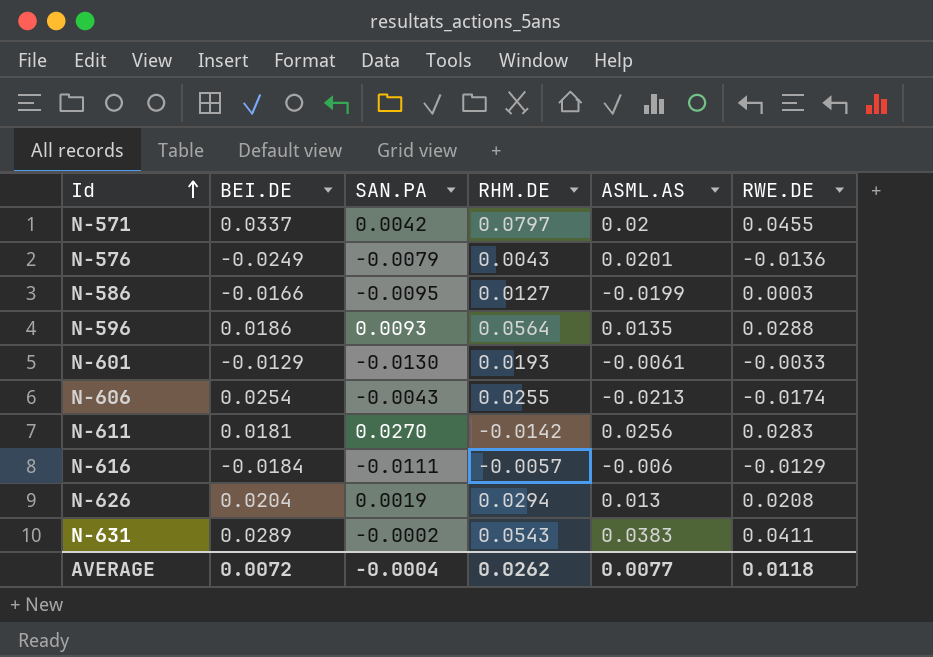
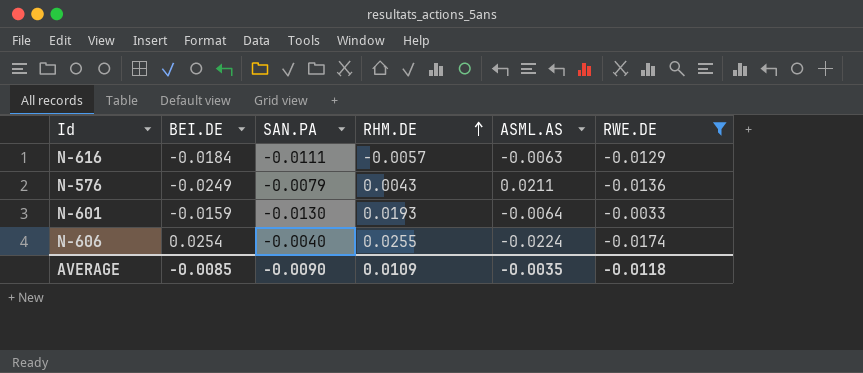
filter: none -> RWE.DE <= -0.0033
row order: Id ascending -> RHM.DE ascending
N-616 | ASML.AS: -0.006 -> -0.0063
N-576 | ASML.AS: 0.0201 -> 0.0211
N-601 | BEI.DE: -0.0129 -> -0.0159
N-601 | ASML.AS: -0.0061 -> -0.0064
N-606 | SAN.PA: -0.0043 -> -0.0040
N-606 | ASML.AS: -0.0213 -> -0.0224
AVERAGE | BEI.DE: 0.0072 -> -0.0085
AVERAGE | SAN.PA: -0.0004 -> -0.0090
AVERAGE | RHM.DE: 0.0262 -> 0.0109
AVERAGE | ASML.AS: 0.0077 -> -0.0035
AVERAGE | RWE.DE: 0.0118 -> -0.0118

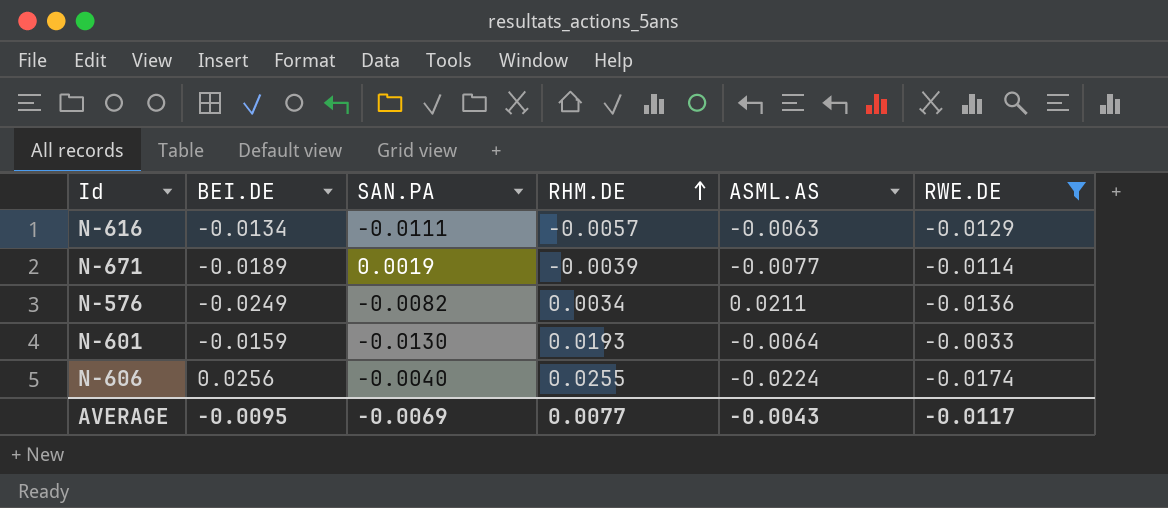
N-616 | BEI.DE: -0.0184 -> -0.0134
row N-671: none -> -0.0189 | 0.0019 | -0.0039 | -0.0077 | -0.0114
N-576 | SAN.PA: -0.0079 -> -0.0082
N-576 | RHM.DE: 0.0043 -> 0.0034
N-606 | BEI.DE: 0.0254 -> 0.0256
AVERAGE | BEI.DE: -0.0085 -> -0.0095
AVERAGE | SAN.PA: -0.0090 -> -0.0069
AVERAGE | RHM.DE: 0.0109 -> 0.0077
AVERAGE | ASML.AS: -0.0035 -> -0.0043
AVERAGE | RWE.DE: -0.0118 -> -0.0117

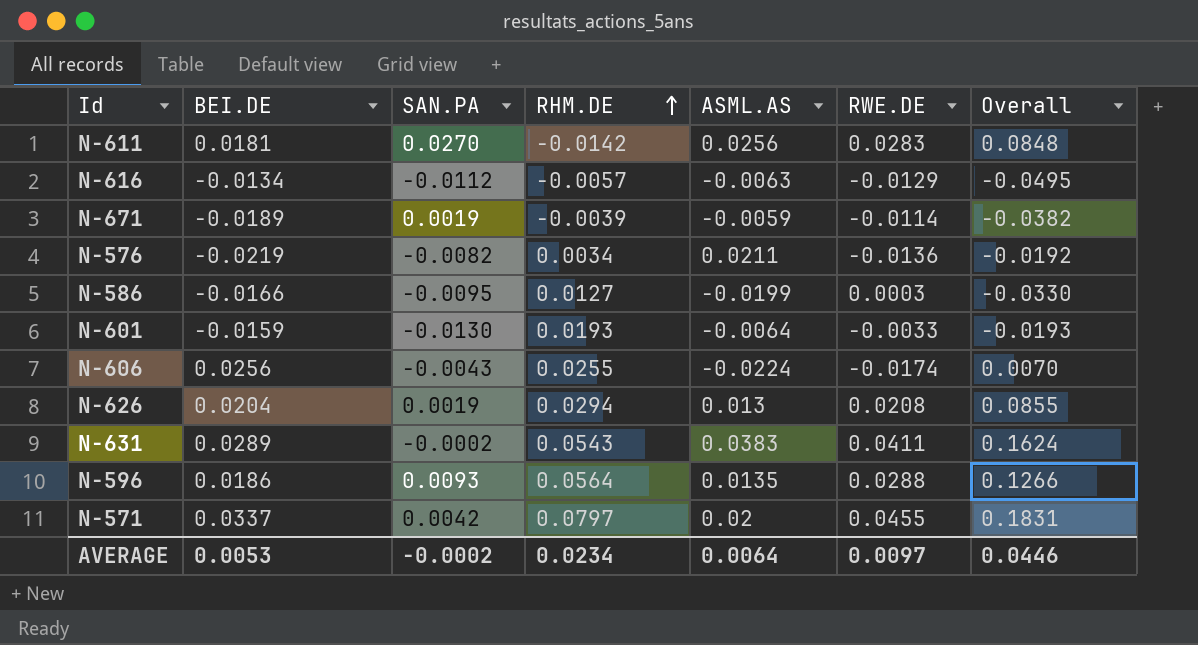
filter: RWE.DE <= -0.0033 -> none
column Overall | formula: none -> [BEI.DE] + [SAN.PA] + [RHM.DE] + [ASML.AS] + [RWE.DE]
N-616 | SAN.PA: -0.0111 -> -0.0112
N-671 | ASML.AS: -0.0077 -> -0.0059
N-576 | BEI.DE: -0.0249 -> -0.0219
N-606 | SAN.PA: -0.0040 -> -0.0043
AVERAGE | BEI.DE: -0.0095 -> 0.0053
AVERAGE | SAN.PA: -0.0069 -> -0.0002
AVERAGE | RHM.DE: 0.0077 -> 0.0234
AVERAGE | ASML.AS: -0.0043 -> 0.0064
AVERAGE | RWE.DE: -0.0117 -> 0.0097

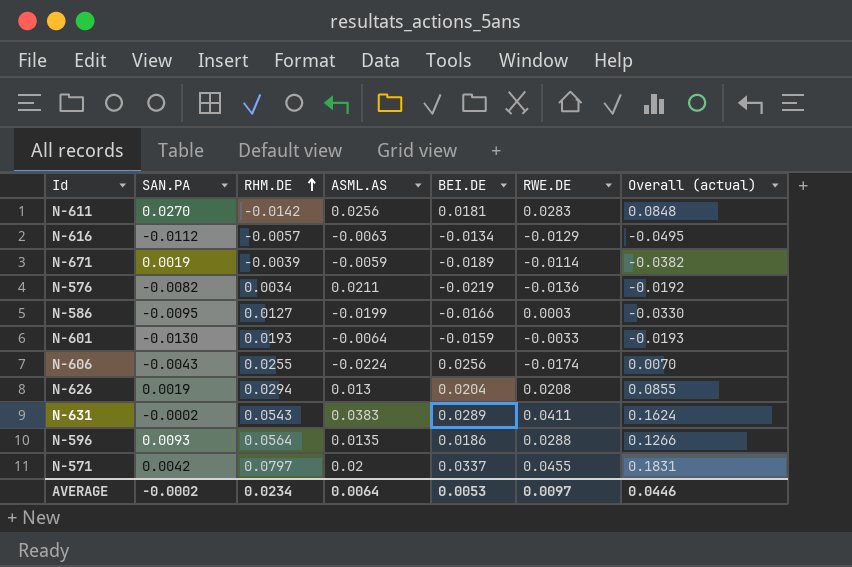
column BEI.DE | position: 2 -> 5
column name: Overall -> Overall (actual)

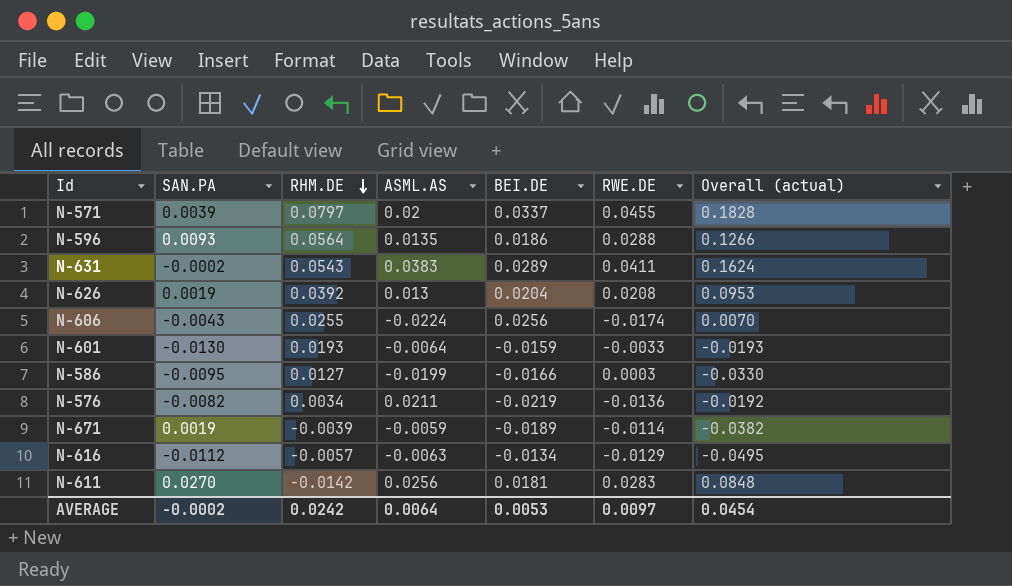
row order: RHM.DE ascending -> RHM.DE descending
N-571 | SAN.PA: 0.0042 -> 0.0039
N-571 | Overall (actual): 0.1831 -> 0.1828
N-626 | RHM.DE: 0.0294 -> 0.0392
N-626 | Overall (actual): 0.0855 -> 0.0953
AVERAGE | RHM.DE: 0.0234 -> 0.0242
AVERAGE | Overall (actual): 0.0446 -> 0.0454

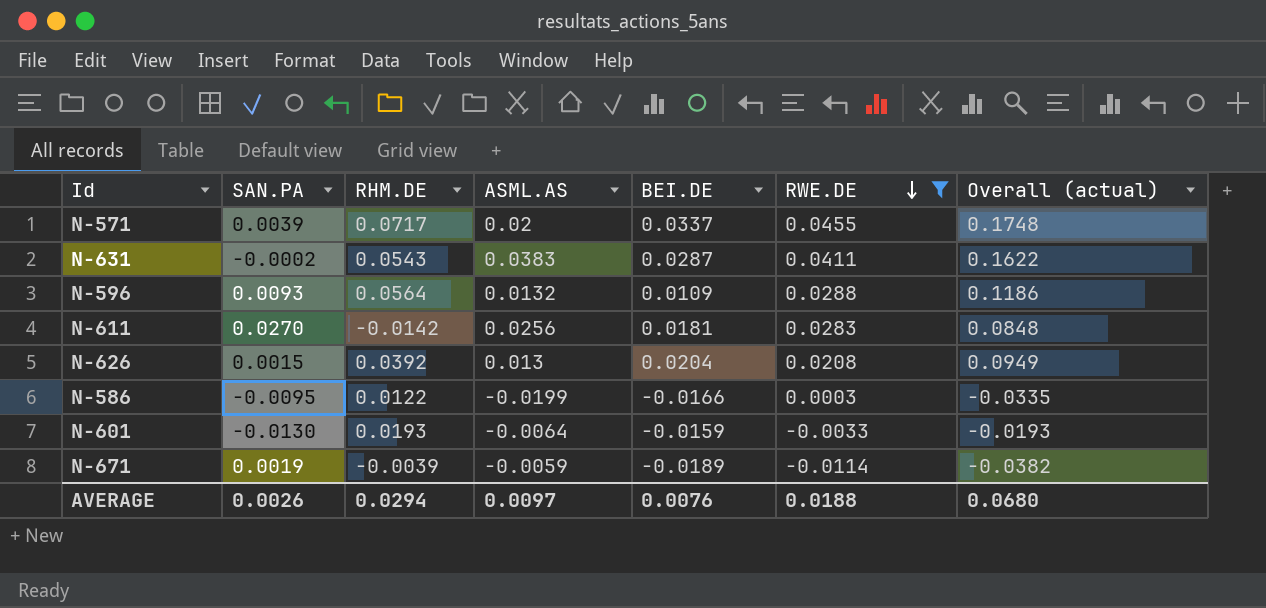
filter: none -> RWE.DE >= -0.0114
row order: RHM.DE descending -> RWE.DE descending
N-571 | RHM.DE: 0.0797 -> 0.0717
N-571 | Overall (actual): 0.1828 -> 0.1748
N-631 | BEI.DE: 0.0289 -> 0.0287
N-631 | Overall (actual): 0.1624 -> 0.1622
N-596 | ASML.AS: 0.0135 -> 0.0132
N-596 | BEI.DE: 0.0186 -> 0.0109
N-596 | Overall (actual): 0.1266 -> 0.1186
N-626 | SAN.PA: 0.0019 -> 0.0015
N-626 | Overall (actual): 0.0953 -> 0.0949
N-586 | RHM.DE: 0.0127 -> 0.0122
N-586 | Overall (actual): -0.0330 -> -0.0335
AVERAGE | SAN.PA: -0.0002 -> 0.0026
AVERAGE | RHM.DE: 0.0242 -> 0.0294
AVERAGE | ASML.AS: 0.0064 -> 0.0097
AVERAGE | BEI.DE: 0.0053 -> 0.0076
AVERAGE | RWE.DE: 0.0097 -> 0.0188
AVERAGE | Overall (actual): 0.0454 -> 0.0680

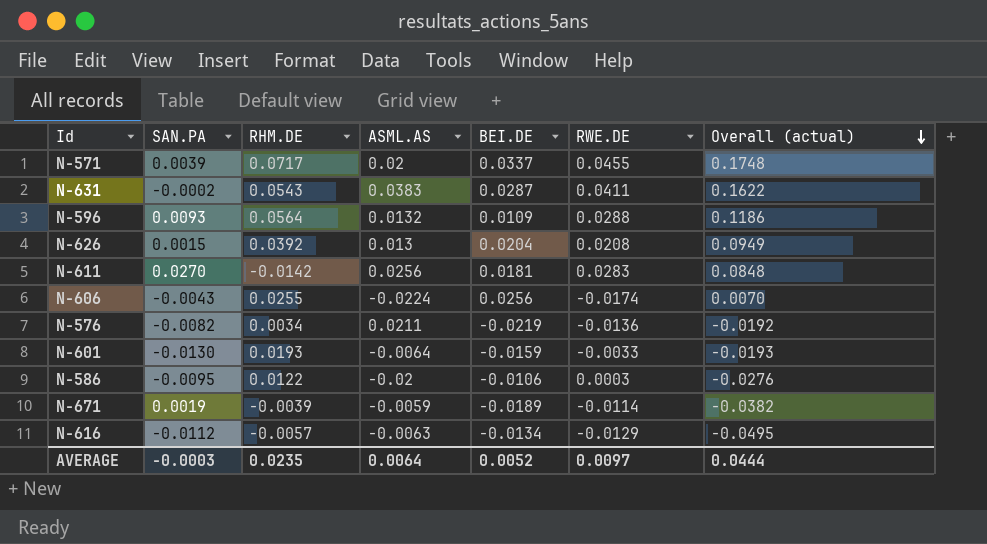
filter: RWE.DE >= -0.0114 -> none
row order: RWE.DE descending -> Overall (actual) descending
N-586 | ASML.AS: -0.0199 -> -0.02
N-586 | BEI.DE: -0.0166 -> -0.0106
N-586 | Overall (actual): -0.0335 -> -0.0276
AVERAGE | SAN.PA: 0.0026 -> -0.0003
AVERAGE | RHM.DE: 0.0294 -> 0.0235
AVERAGE | ASML.AS: 0.0097 -> 0.0064
AVERAGE | BEI.DE: 0.0076 -> 0.0052
AVERAGE | RWE.DE: 0.0188 -> 0.0097
AVERAGE | Overall (actual): 0.0680 -> 0.0444

